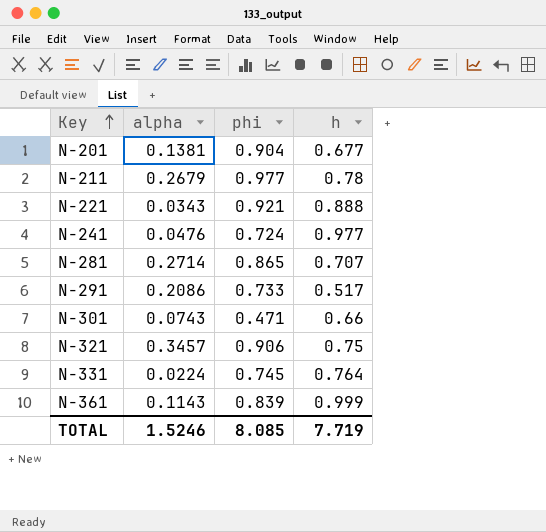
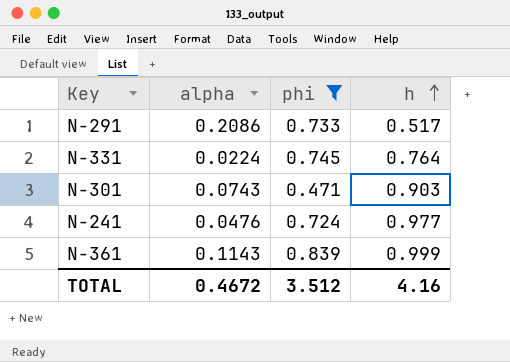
filter: none -> phi <= 0.839
row order: Key ascending -> h ascending
N-301 | h: 0.66 -> 0.903
TOTAL | alpha: 1.5246 -> 0.4672
TOTAL | phi: 8.085 -> 3.512
TOTAL | h: 7.719 -> 4.16

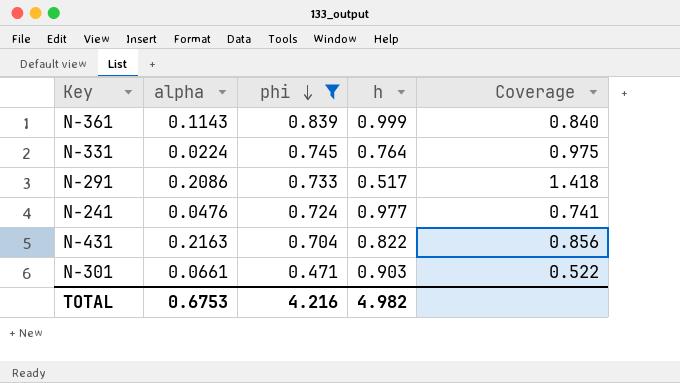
row order: h ascending -> phi descending
column Coverage | formula: none -> [phi] / [h]
row N-431: none -> 0.2163 | 0.704 | 0.822 | 0.856
N-301 | alpha: 0.0743 -> 0.0661
TOTAL | alpha: 0.4672 -> 0.6753
TOTAL | phi: 3.512 -> 4.216
TOTAL | h: 4.16 -> 4.982

